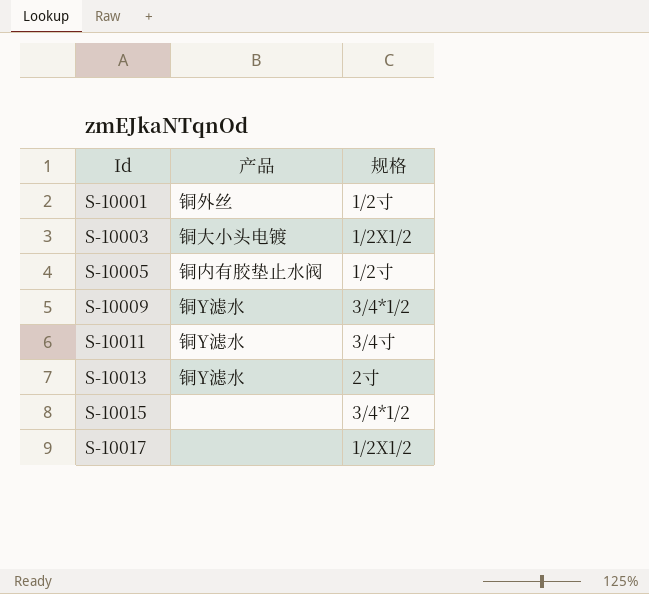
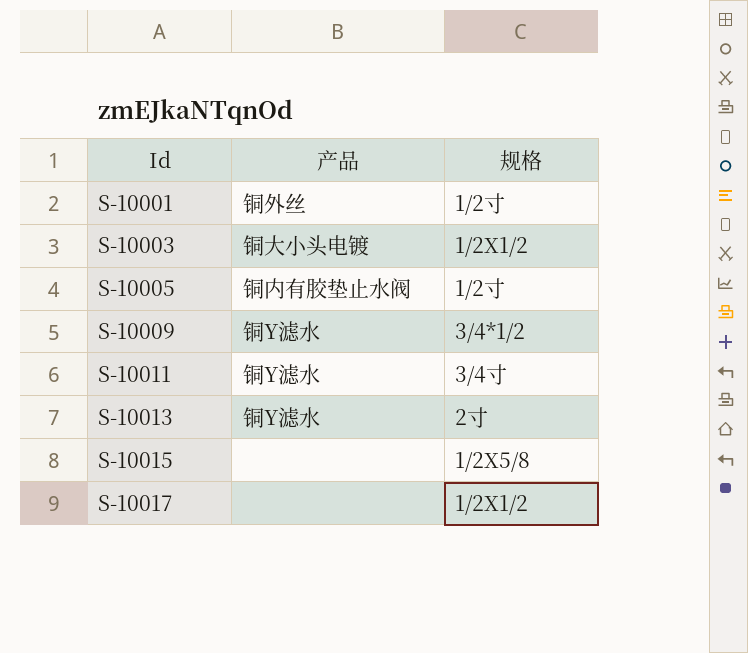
S-10015 | 规格: 3/4*1/2 -> 1/2X5/8

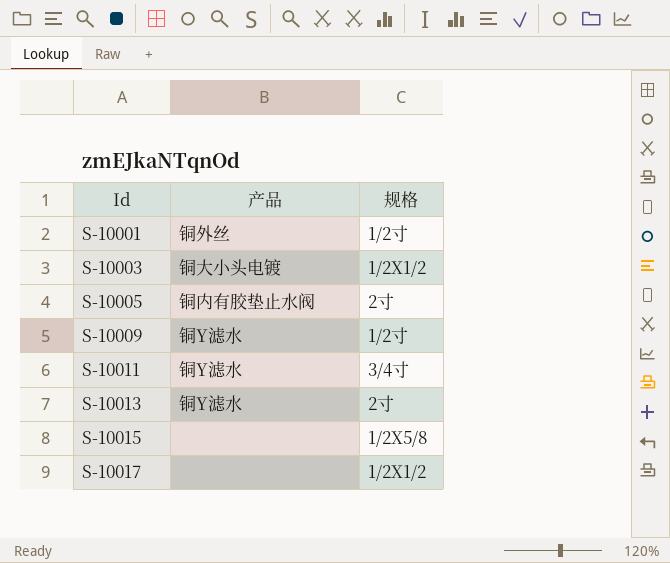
S-10005 | 规格: 1/2寸 -> 2寸
S-10009 | 规格: 3/4*1/2 -> 1/2寸

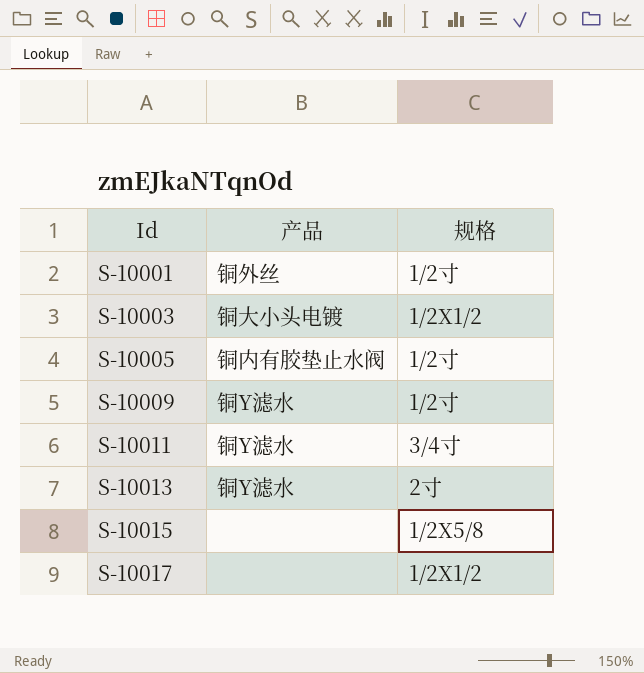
S-10005 | 规格: 2寸 -> 1/2寸

